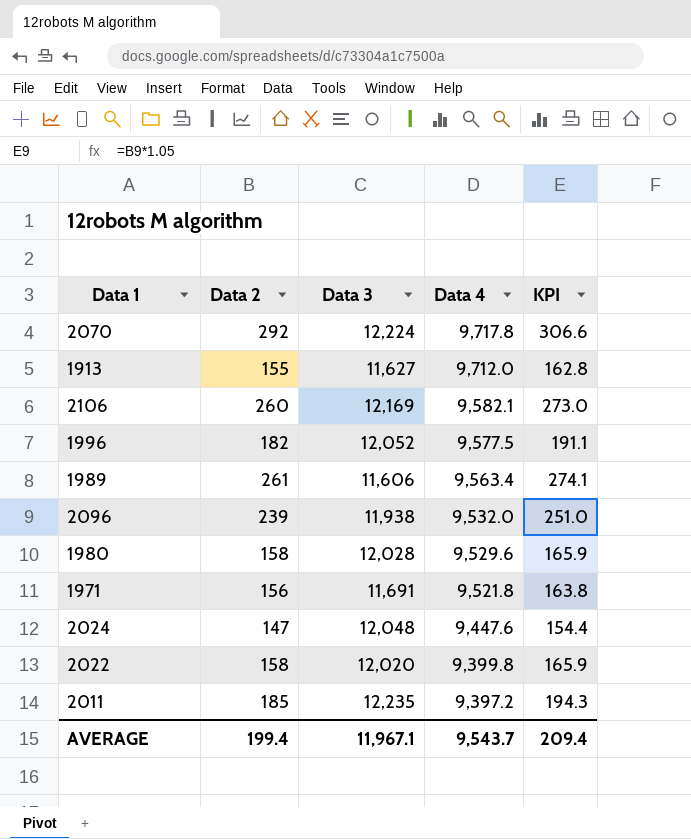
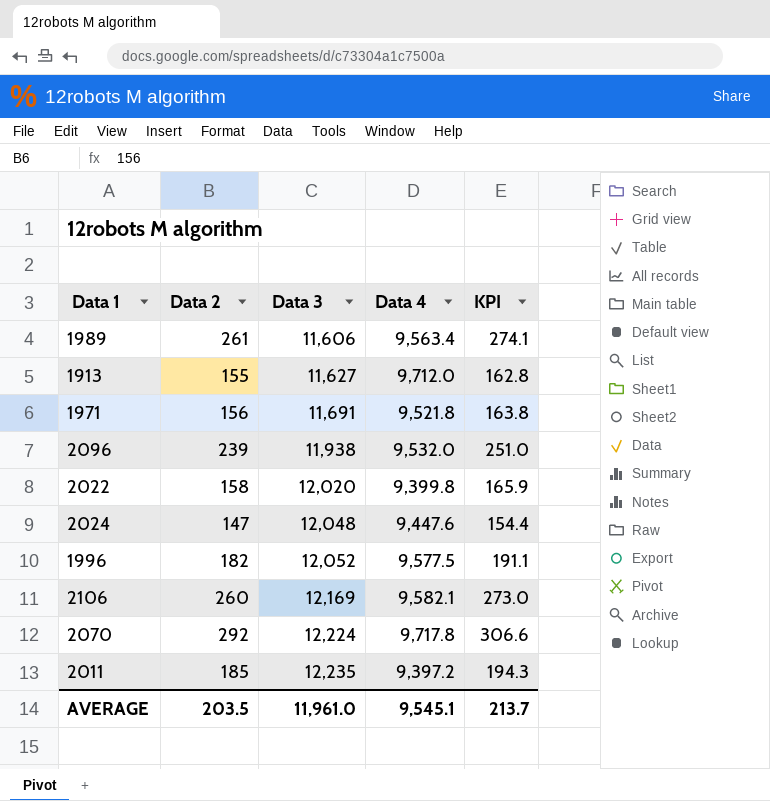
row order: Data 4 descending -> Data 3 ascending
row 1980: 158 | 12,028 | 9,529.6 | 165.9 -> none
AVERAGE | Data 2: 199.4 -> 203.5
AVERAGE | Data 3: 11,967.1 -> 11,961.0
AVERAGE | Data 4: 9,543.7 -> 9,545.1
AVERAGE | KPI: 209.4 -> 213.7

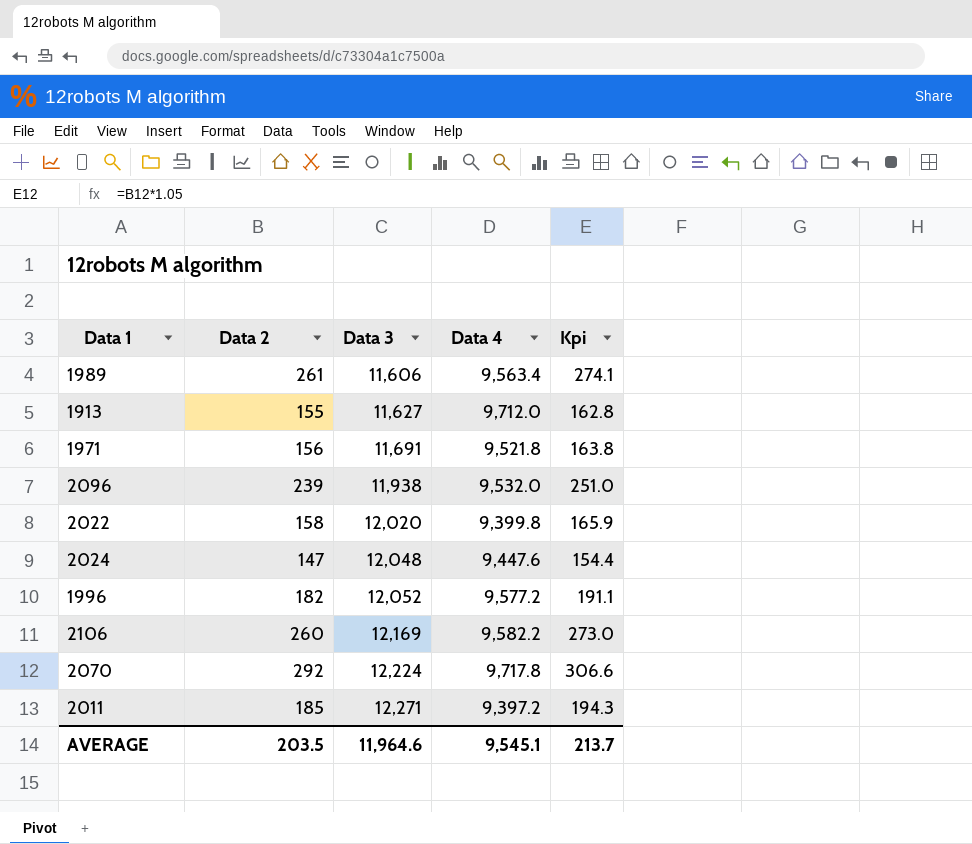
column name: KPI -> Kpi
1996 | Data 4: 9,577.5 -> 9,577.2
2106 | Data 4: 9,582.1 -> 9,582.2
2011 | Data 3: 12,235 -> 12,271
AVERAGE | Data 3: 11,961.0 -> 11,964.6

